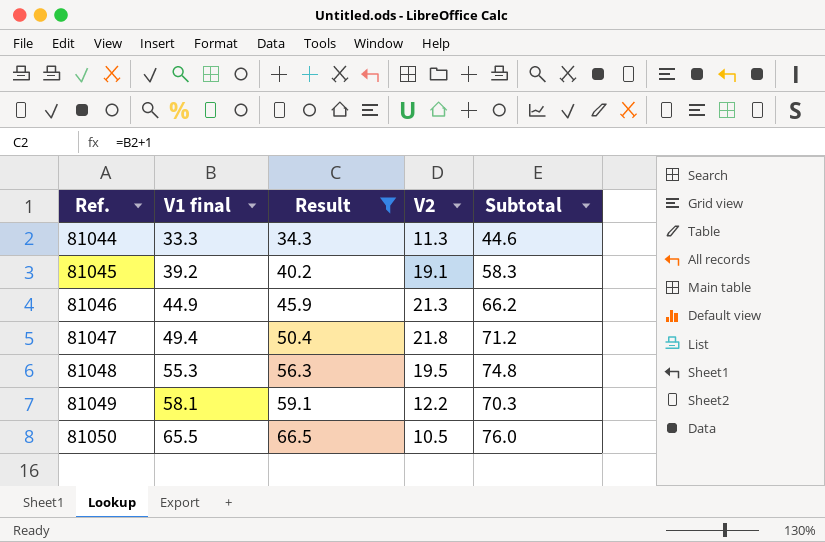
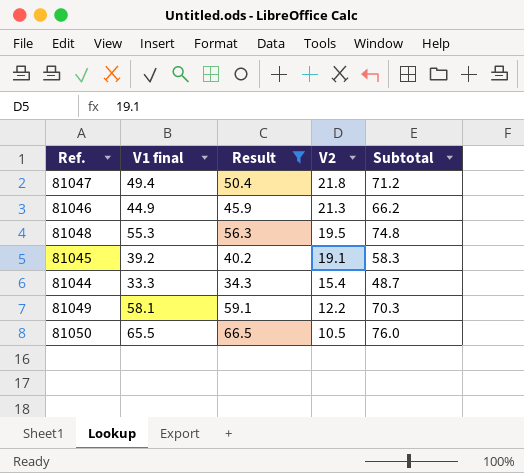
row order: Ref. ascending -> V2 descending
81044 | V2: 11.3 -> 15.4
81044 | Subtotal: 44.6 -> 48.7

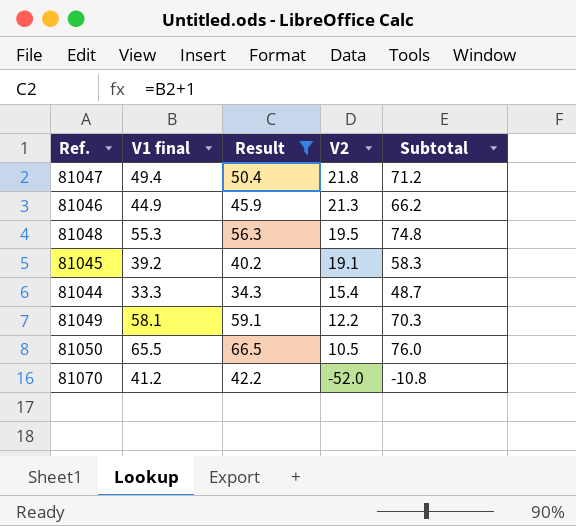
row 81070: none -> 41.2 | 42.2 | -52.0 | -10.8

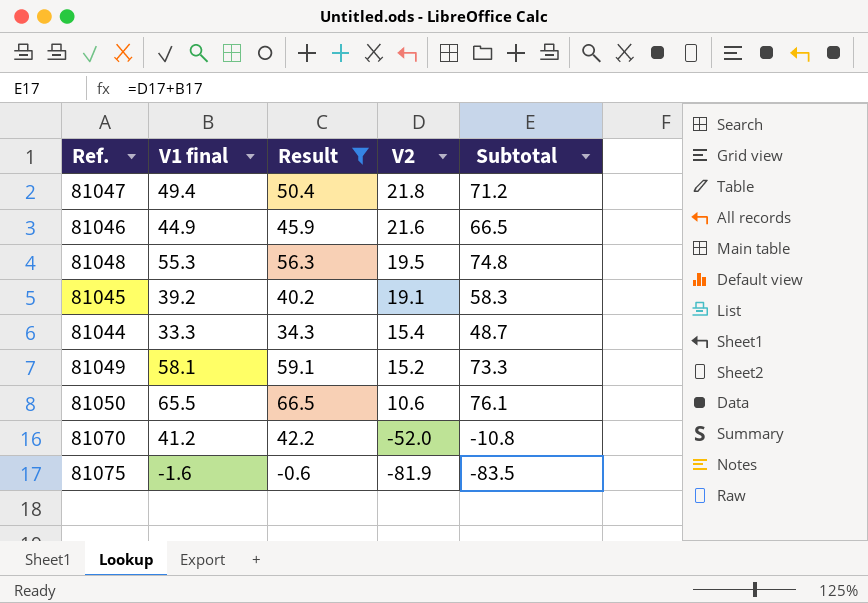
81046 | V2: 21.3 -> 21.6
81046 | Subtotal: 66.2 -> 66.5
81049 | V2: 12.2 -> 15.2
81049 | Subtotal: 70.3 -> 73.3
81050 | V2: 10.5 -> 10.6
81050 | Subtotal: 76.0 -> 76.1
row 81075: none -> -1.6 | -0.6 | -81.9 | -83.5

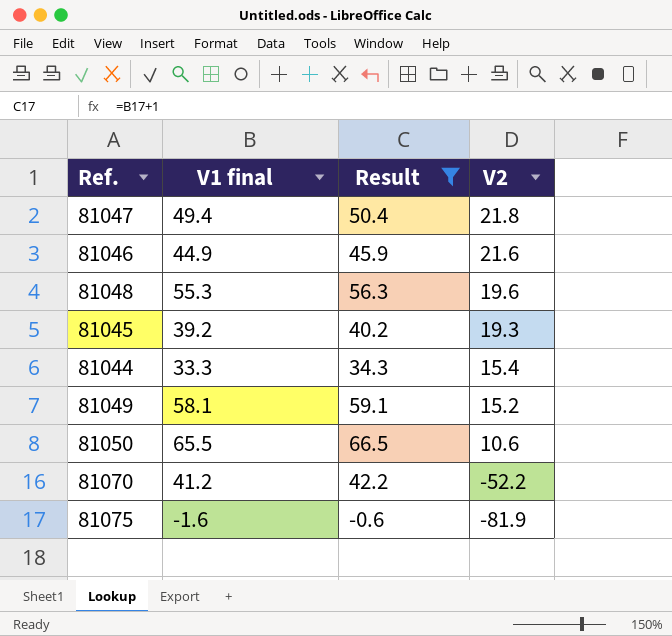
column Subtotal | formula: [V1 final] + [V2] -> none
81048 | V2: 19.5 -> 19.6
81045 | V2: 19.1 -> 19.3
81070 | V2: -52.0 -> -52.2

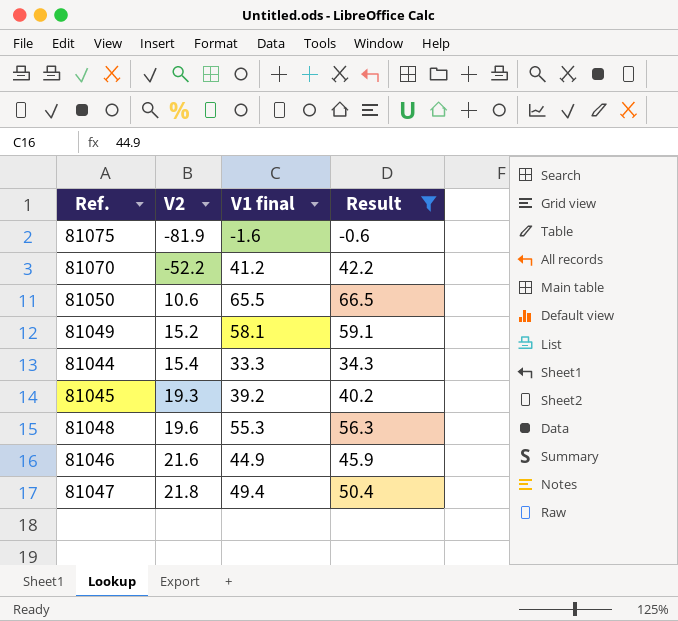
row order: V2 descending -> V2 ascending
column V2 | position: 4 -> 2

